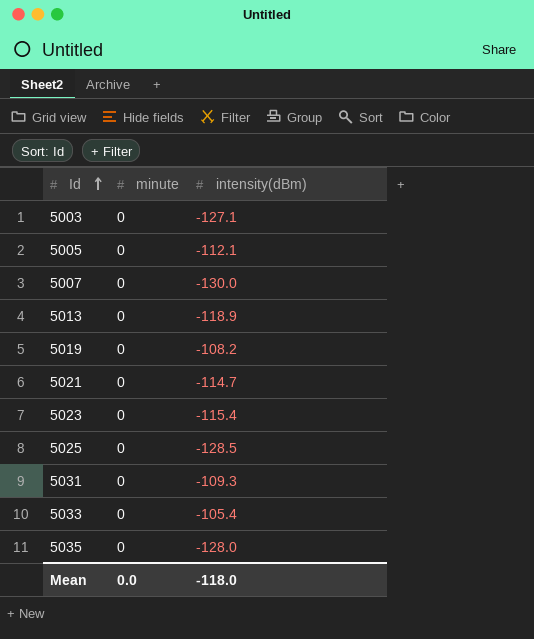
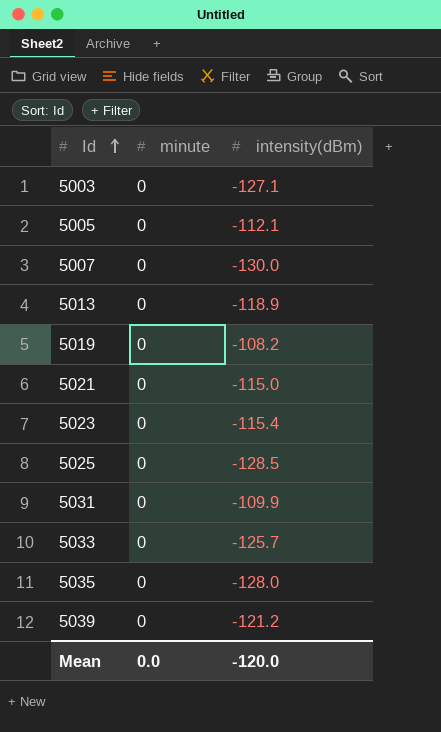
5021 | intensity(dBm): -114.7 -> -115.0
5031 | intensity(dBm): -109.3 -> -109.9
5033 | intensity(dBm): -105.4 -> -125.7
row 5039: none -> 0 | -121.2
Mean | intensity(dBm): -118.0 -> -120.0

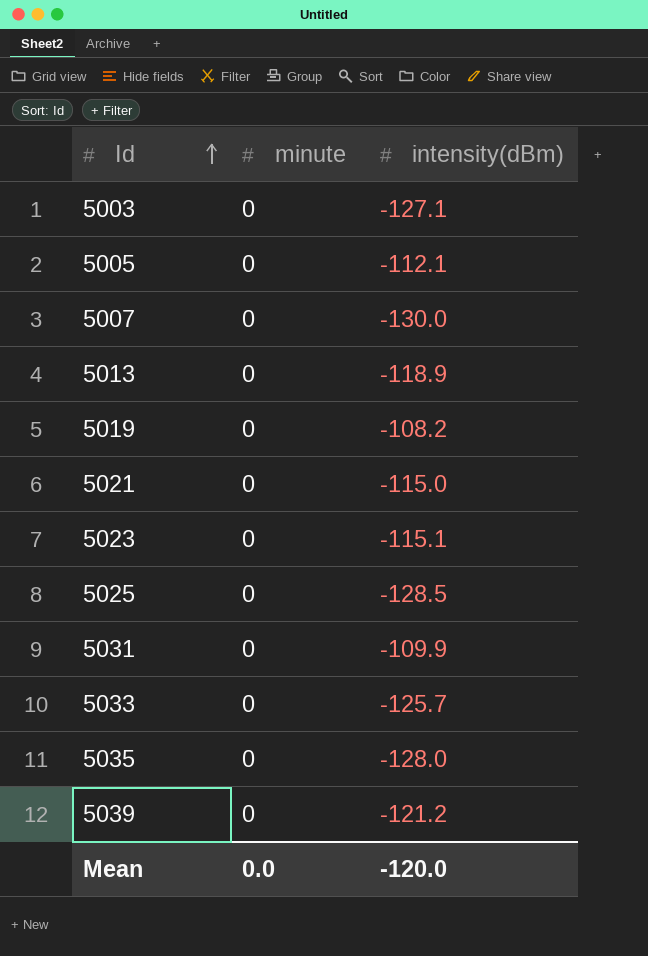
5023 | intensity(dBm): -115.4 -> -115.1

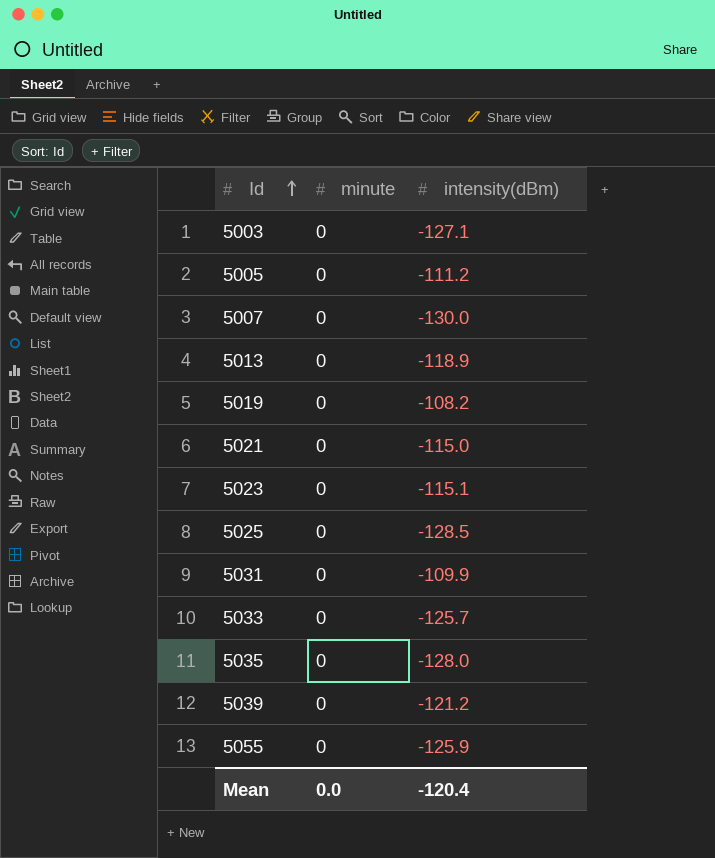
5005 | intensity(dBm): -112.1 -> -111.2
row 5055: none -> 0 | -125.9
Mean | intensity(dBm): -120.0 -> -120.4

